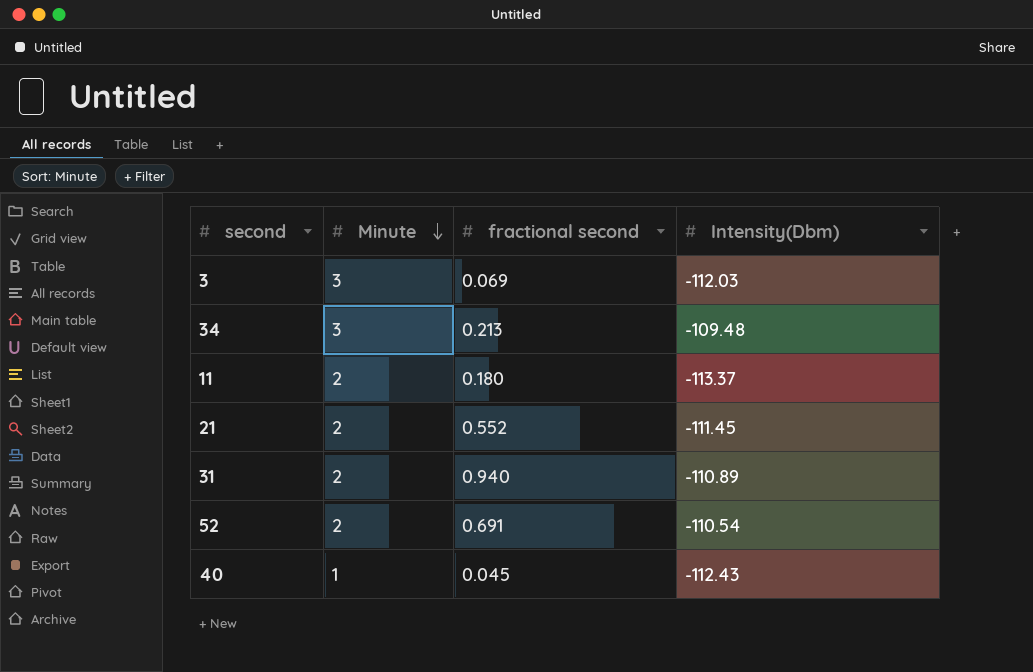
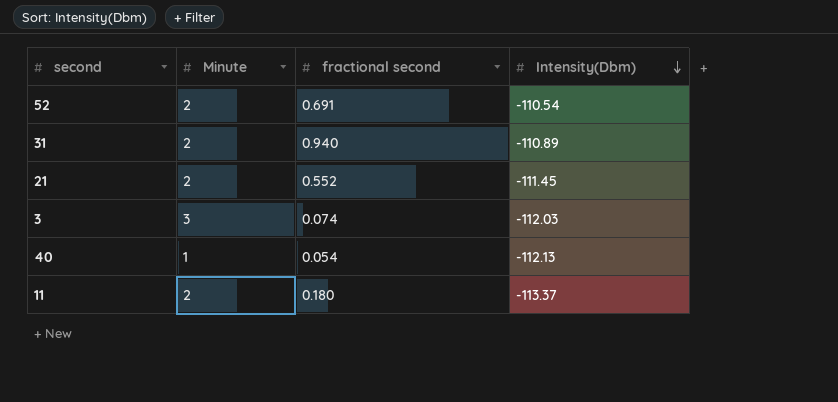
row order: Minute descending -> Intensity(Dbm) descending
row 34: 3 | 0.213 | -109.48 -> none
3 | fractional second: 0.069 -> 0.074
40 | fractional second: 0.045 -> 0.054
40 | Intensity(Dbm): -112.43 -> -112.13

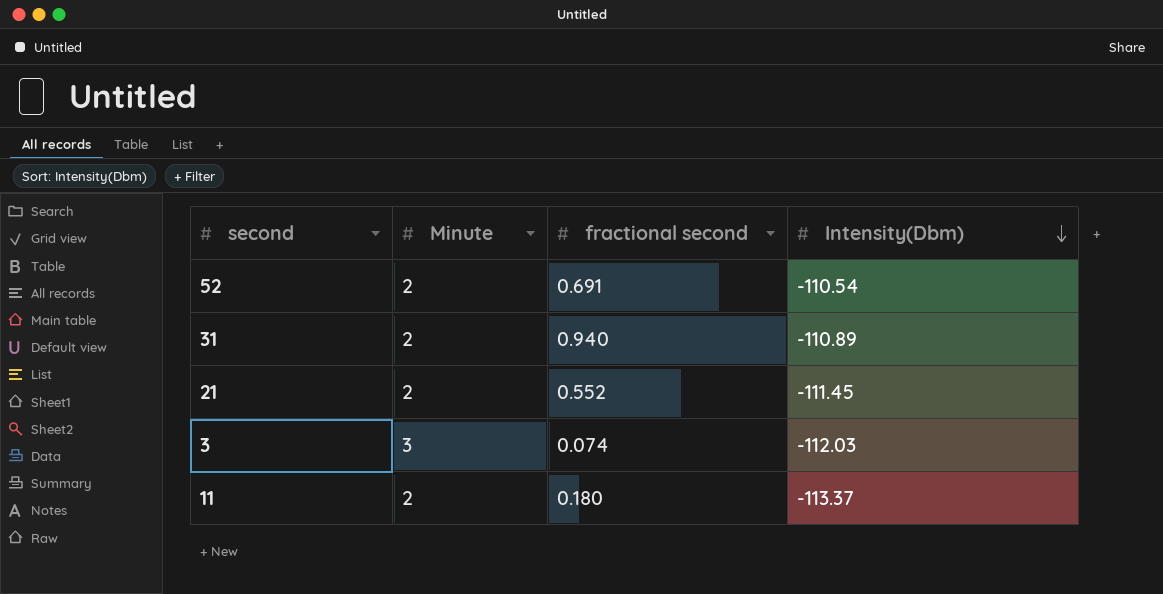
row 40: 1 | 0.054 | -112.13 -> none

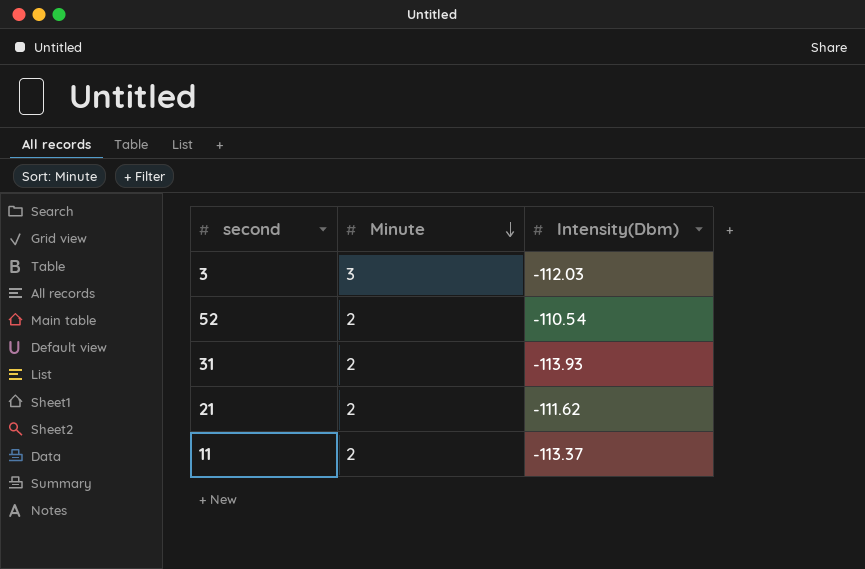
row order: Intensity(Dbm) descending -> Minute descending
column fractional second | position: 3 -> none
31 | Intensity(Dbm): -110.89 -> -113.93
21 | Intensity(Dbm): -111.45 -> -111.62

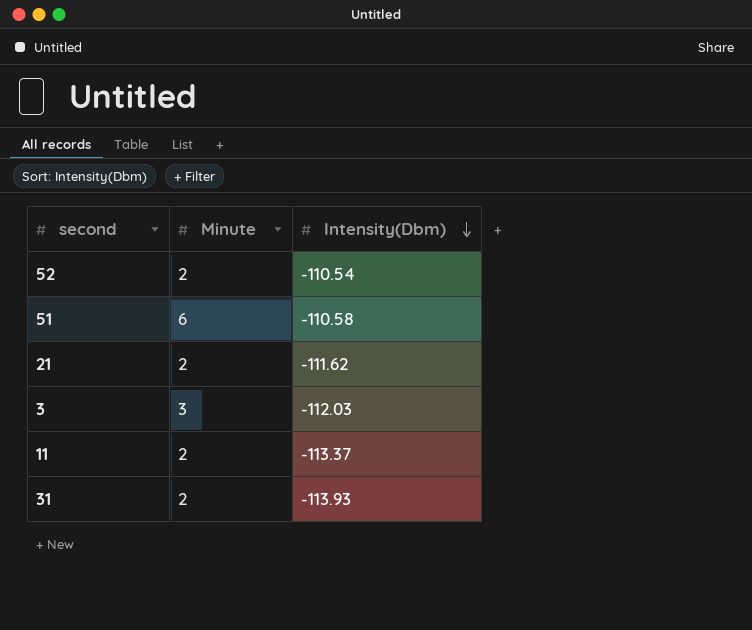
row order: Minute descending -> Intensity(Dbm) descending
row 51: none -> 6 | -110.58

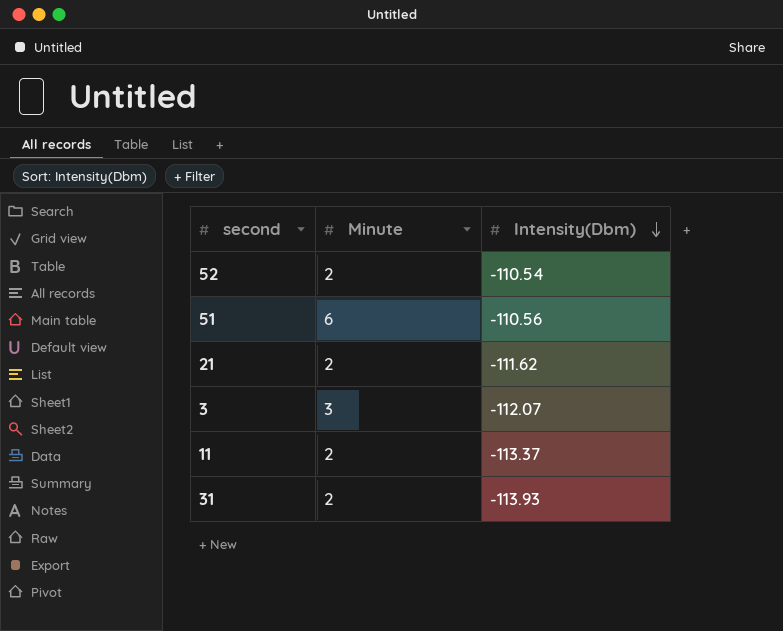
51 | Intensity(Dbm): -110.58 -> -110.56
3 | Intensity(Dbm): -112.03 -> -112.07

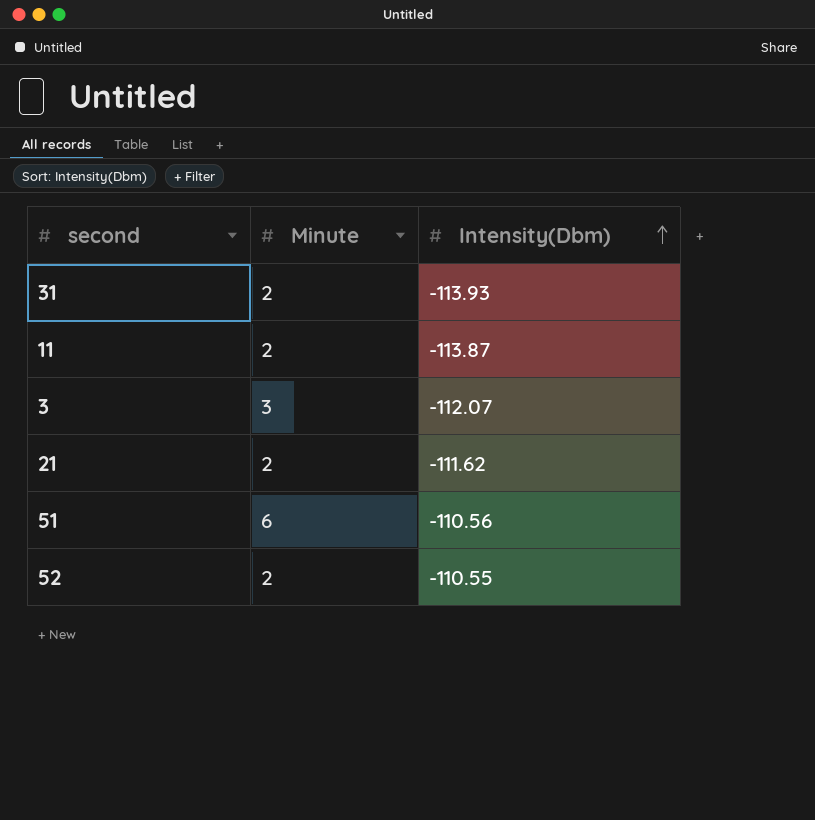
row order: Intensity(Dbm) descending -> Intensity(Dbm) ascending
11 | Intensity(Dbm): -113.37 -> -113.87
52 | Intensity(Dbm): -110.54 -> -110.55

